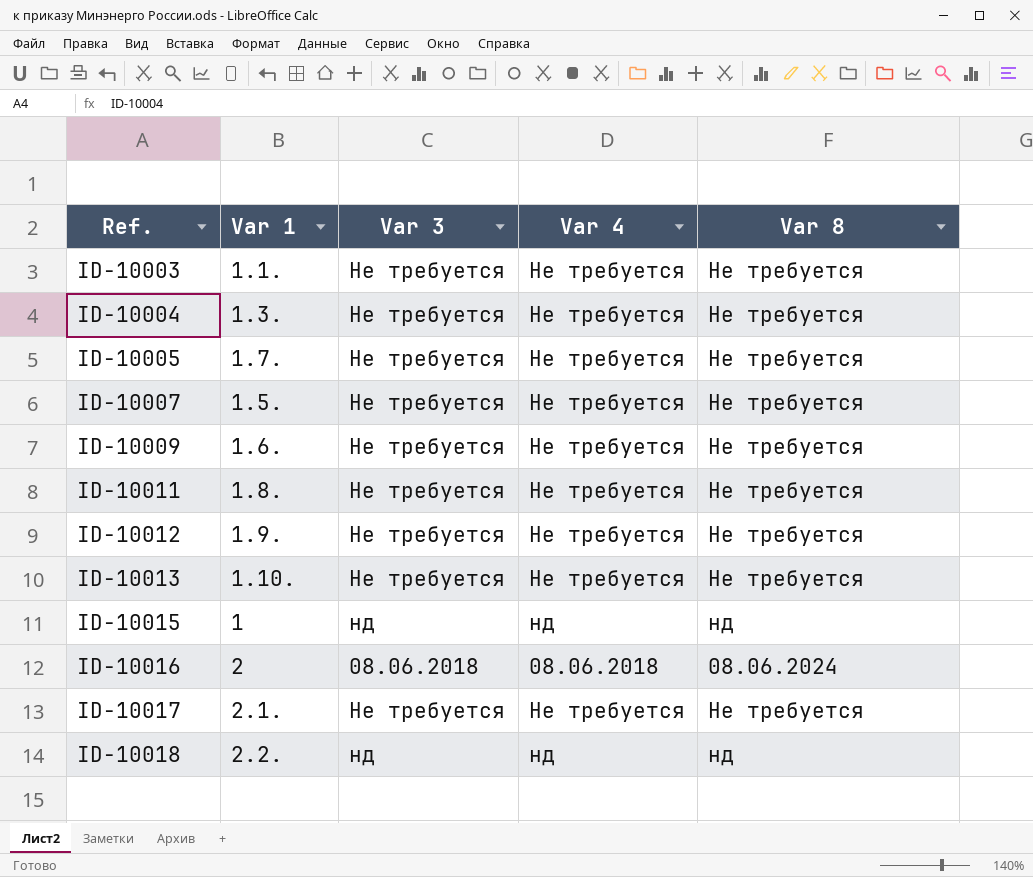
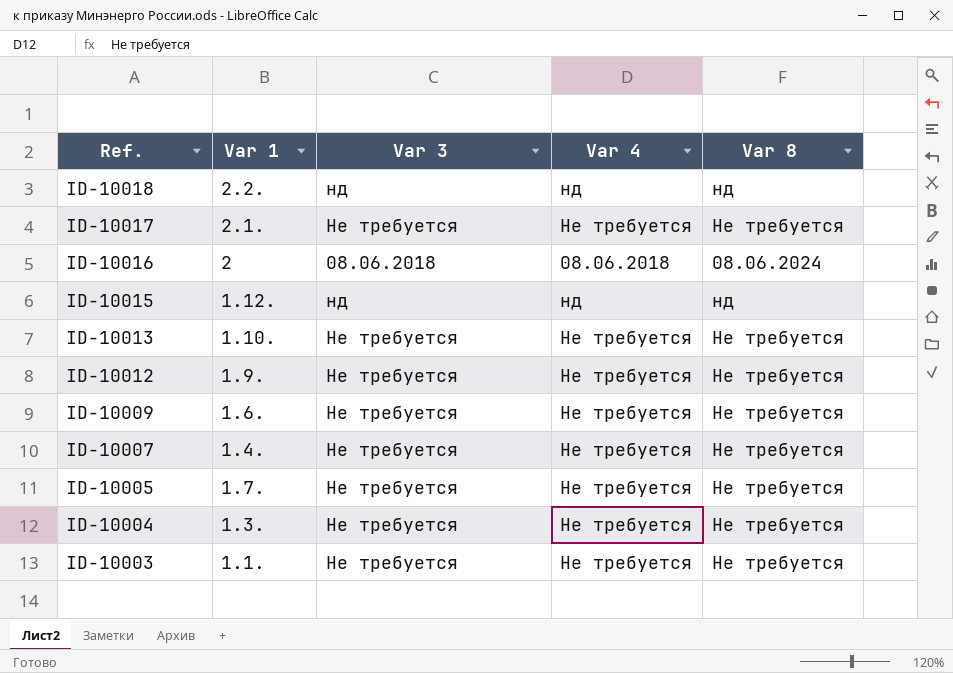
row order: Ref. ascending -> Ref. descending
row ID-10011: 1.8. | Не требуется | Не требуется | Не требуется -> none
ID-10015 | Var 1: 1 -> 1.12.
ID-10007 | Var 1: 1.5. -> 1.4.

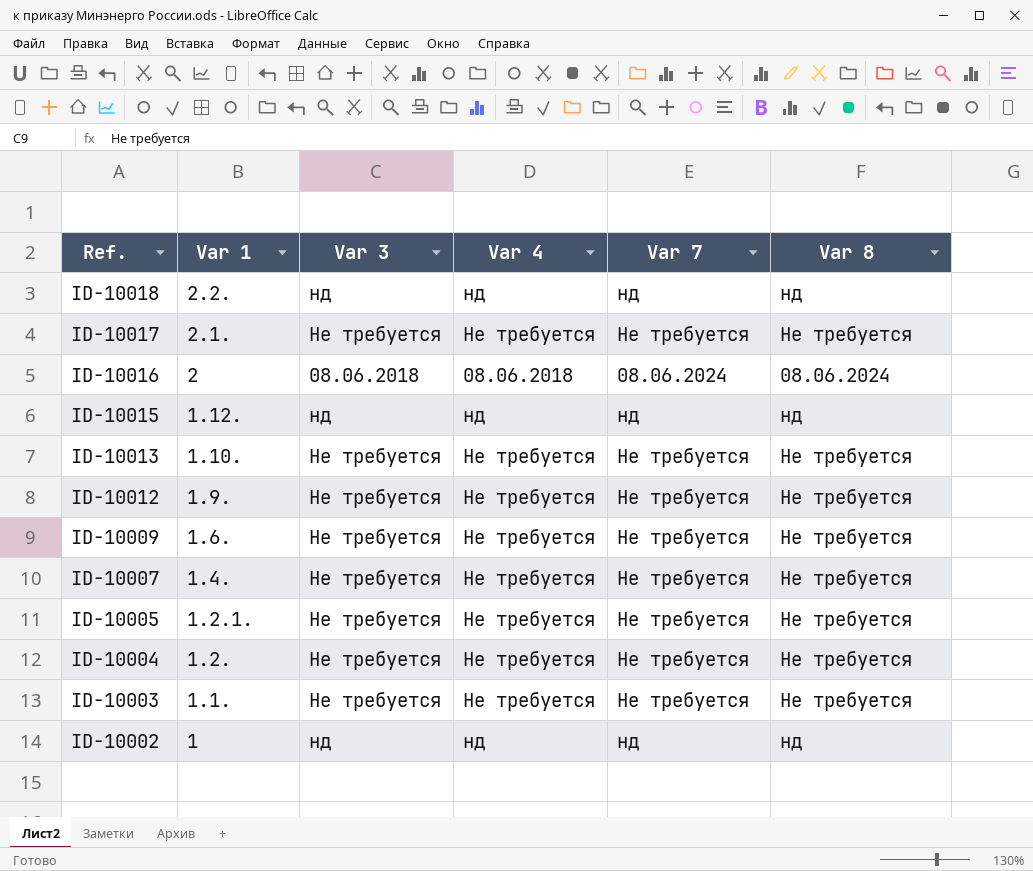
column Var 7 | position: none -> 5
ID-10005 | Var 1: 1.7. -> 1.2.1.
ID-10004 | Var 1: 1.3. -> 1.2.
row ID-10002: none -> 1 | нд | нд | нд | нд

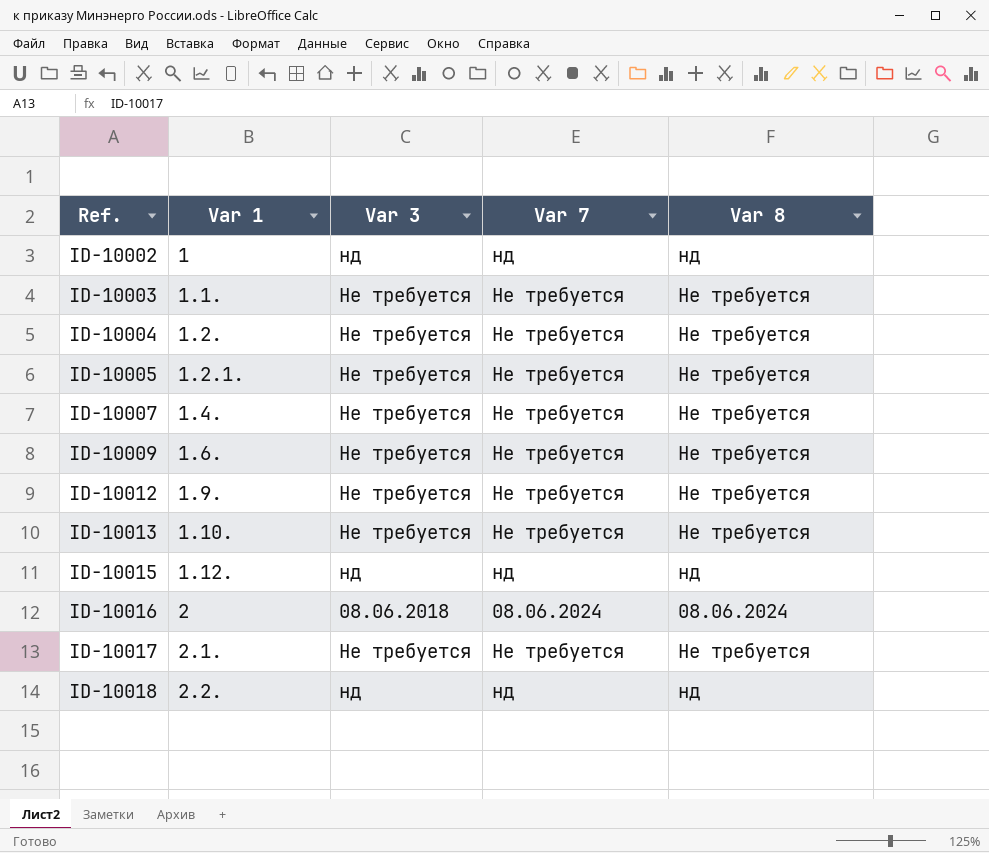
row order: Ref. descending -> Ref. ascending
column Var 4 | position: 4 -> none

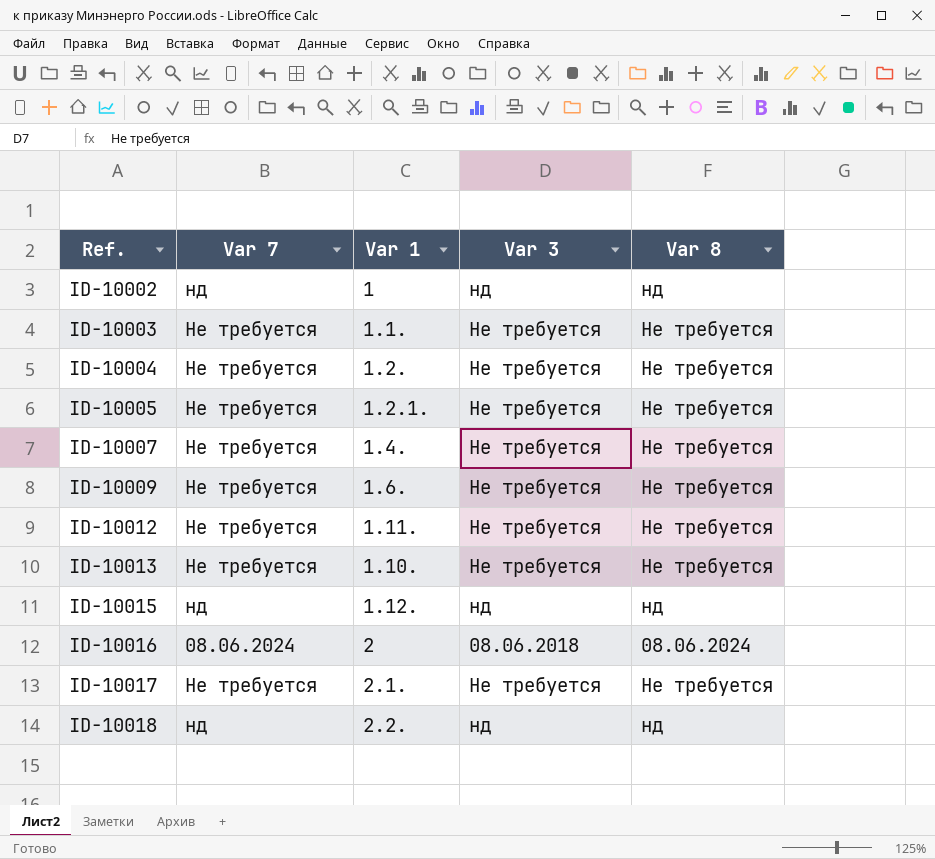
column Var 7 | position: 4 -> 2
ID-10012 | Var 1: 1.9. -> 1.11.

